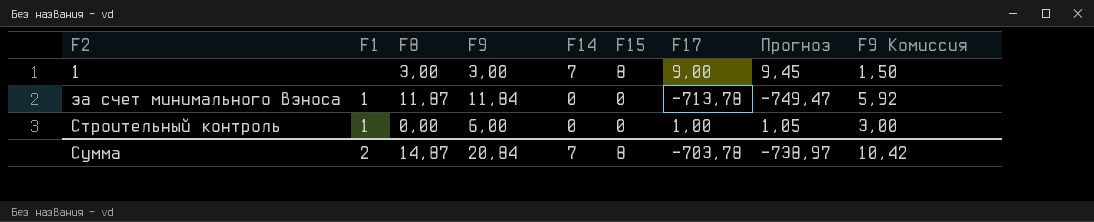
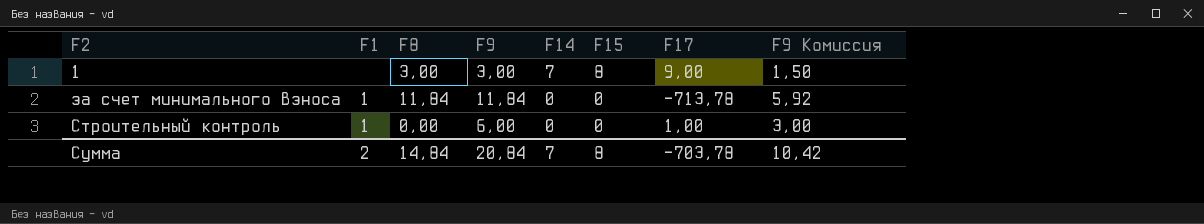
column Прогноз | formula: [F17] * 1,05 -> none
за счет минимального взноса | F8: 11,87 -> 11,84
Сумма | F8: 14,87 -> 14,84

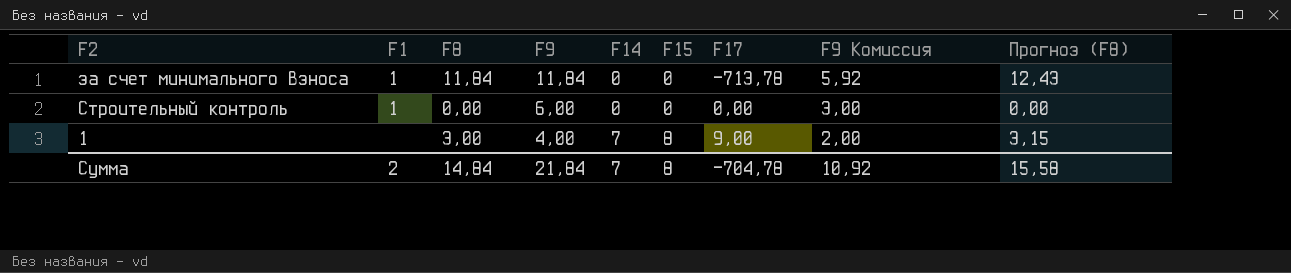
row order: F2 ascending -> F9 descending
column Прогноз (F8) | formula: none -> [F8] * 1,05
Строительный контроль | F17: 1,00 -> 0,00
1 | F9: 3,00 -> 4,00
1 | F9 Комиссия: 1,50 -> 2,00
Сумма | F9: 20,84 -> 21,84
Сумма | F17: -703,78 -> -704,78
Сумма | F9 Комиссия: 10,42 -> 10,92

